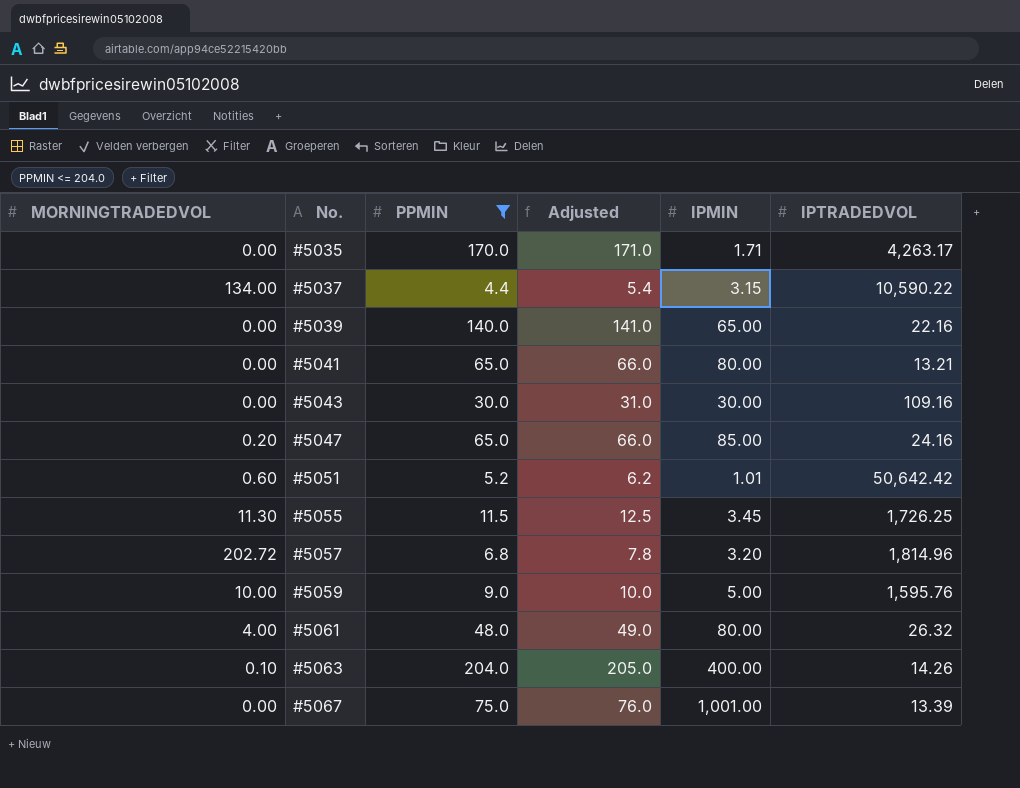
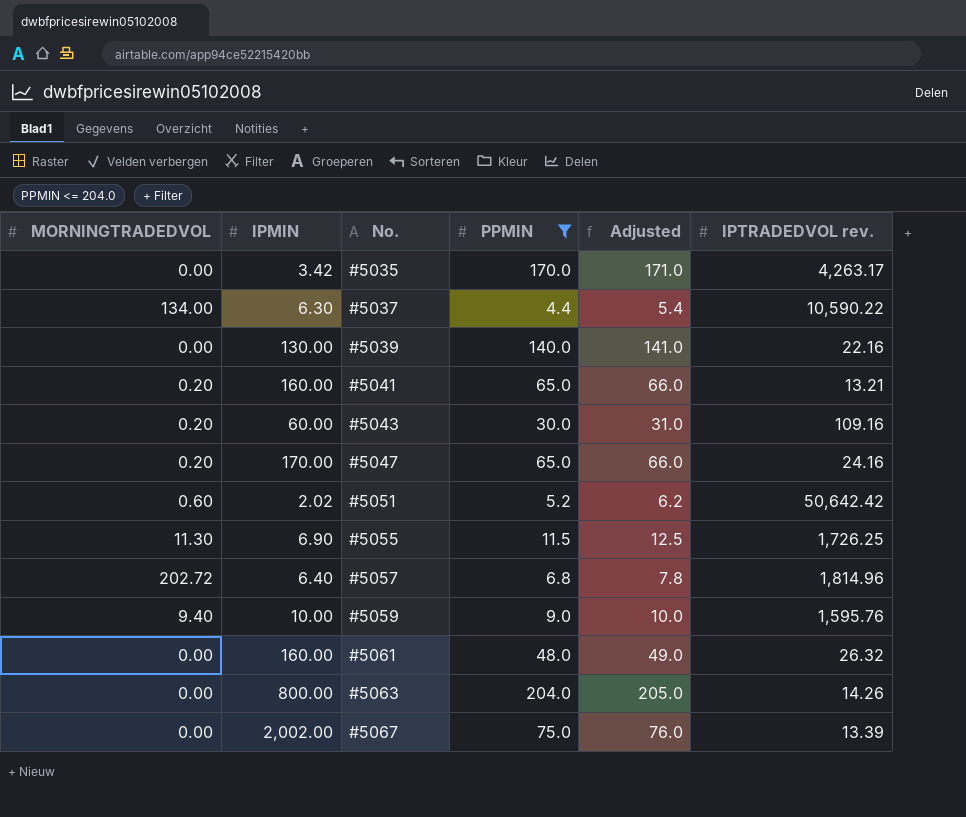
column IPMIN | position: 5 -> 2
column name: IPTRADEDVOL -> IPTRADEDVOL rev.
#5035 | IPMIN: 1.71 -> 3.42
#5037 | IPMIN: 3.15 -> 6.30
#5039 | IPMIN: 65.00 -> 130.00
#5041 | MORNINGTRADEDVOL: 0.00 -> 0.20
#5041 | IPMIN: 80.00 -> 160.00
#5043 | MORNINGTRADEDVOL: 0.00 -> 0.20
#5043 | IPMIN: 30.00 -> 60.00
#5047 | IPMIN: 85.00 -> 170.00
#5051 | IPMIN: 1.01 -> 2.02
#5055 | IPMIN: 3.45 -> 6.90
#5057 | IPMIN: 3.20 -> 6.40
#5059 | MORNINGTRADEDVOL: 10.00 -> 9.40
#5059 | IPMIN: 5.00 -> 10.00
#5061 | MORNINGTRADEDVOL: 4.00 -> 0.00
#5061 | IPMIN: 80.00 -> 160.00
#5063 | MORNINGTRADEDVOL: 0.10 -> 0.00
#5063 | IPMIN: 400.00 -> 800.00
#5067 | IPMIN: 1,001.00 -> 2,002.00

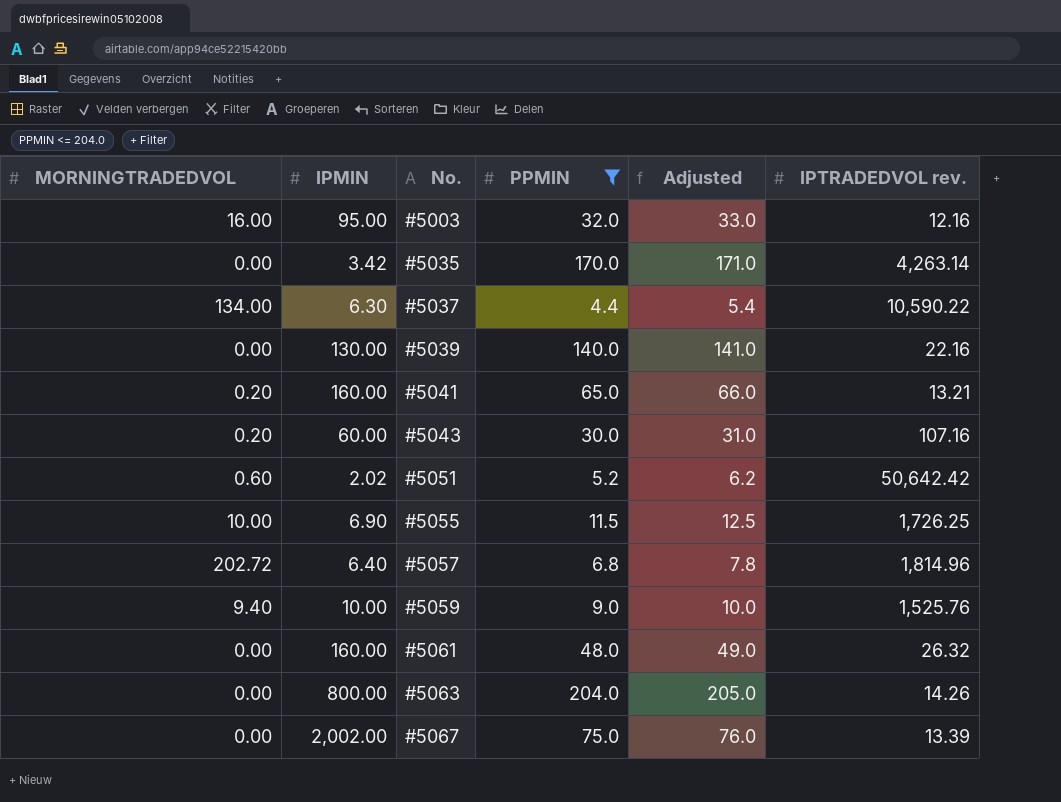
row #5047: 0.20 | 170.00 | 65.0 | 66.0 | 24.16 -> none
row #5003: none -> 16.00 | 95.00 | 32.0 | 33.0 | 12.16
#5035 | IPTRADEDVOL rev.: 4,263.17 -> 4,263.14
#5043 | IPTRADEDVOL rev.: 109.16 -> 107.16
#5055 | MORNINGTRADEDVOL: 11.30 -> 10.00
#5059 | IPTRADEDVOL rev.: 1,595.76 -> 1,525.76

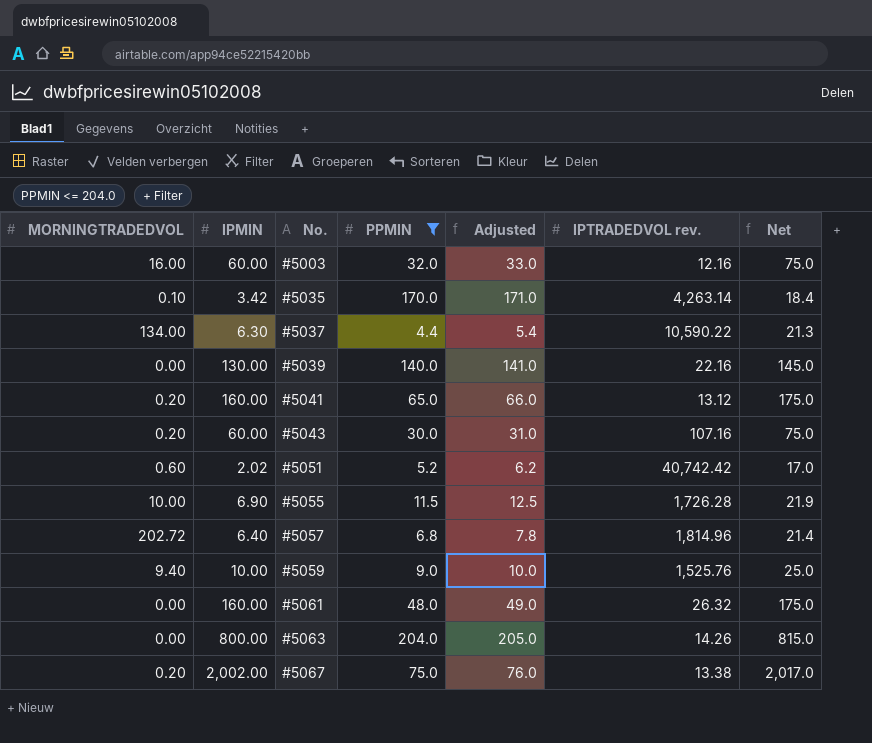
column Net | formula: none -> [IPMIN] + 15
#5003 | IPMIN: 95.00 -> 60.00
#5035 | MORNINGTRADEDVOL: 0.00 -> 0.10
#5041 | IPTRADEDVOL rev.: 13.21 -> 13.12
#5051 | IPTRADEDVOL rev.: 50,642.42 -> 40,742.42
#5055 | IPTRADEDVOL rev.: 1,726.25 -> 1,726.28
#5067 | MORNINGTRADEDVOL: 0.00 -> 0.20
#5067 | IPTRADEDVOL rev.: 13.39 -> 13.38

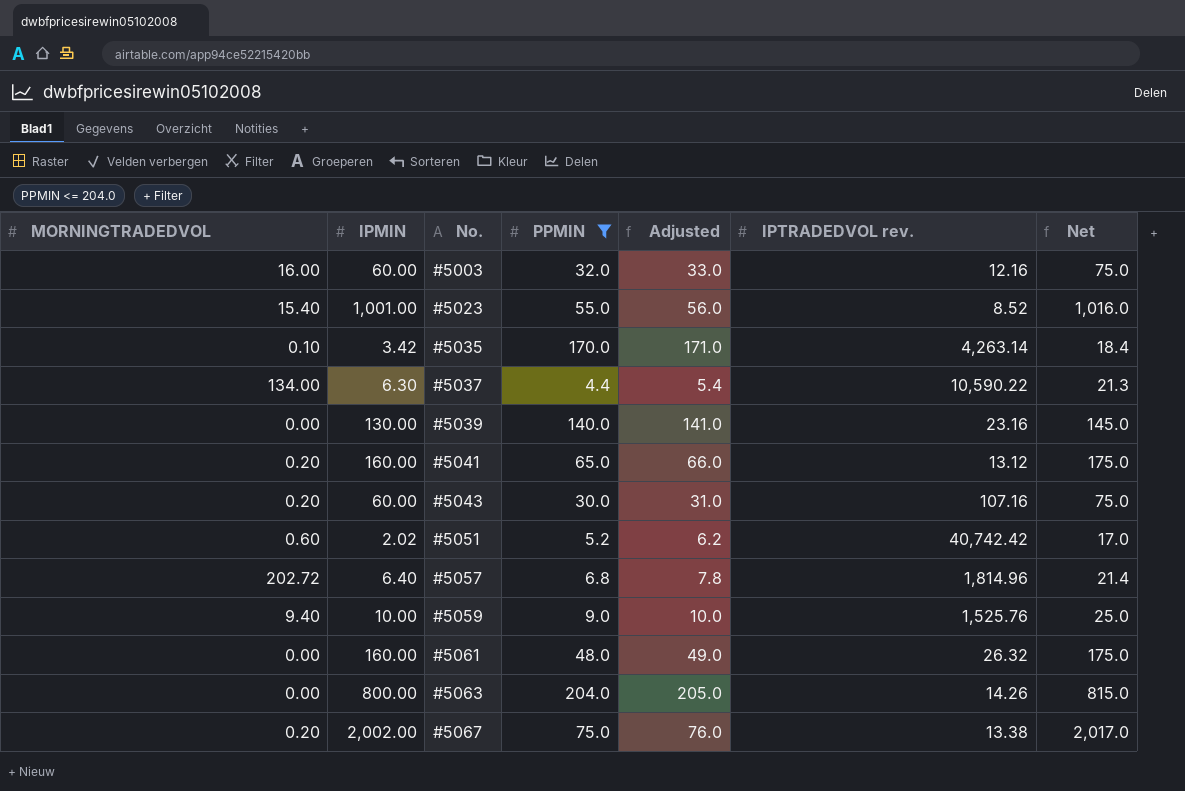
row #5055: 10.00 | 6.90 | 11.5 | 12.5 | 1,726.28 | 21.9 -> none
row #5023: none -> 15.40 | 1,001.00 | 55.0 | 56.0 | 8.52 | 1,016.0
#5039 | IPTRADEDVOL rev.: 22.16 -> 23.16

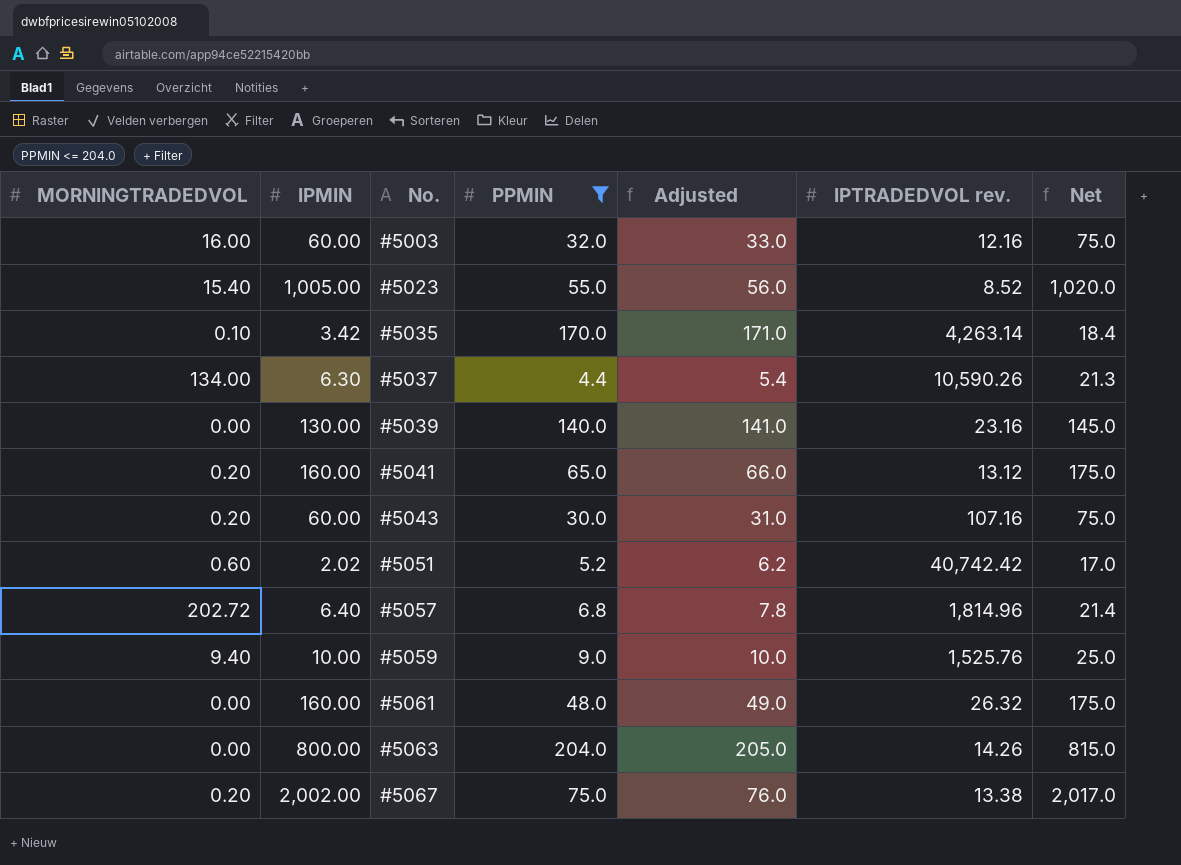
#5023 | IPMIN: 1,001.00 -> 1,005.00
#5023 | Net: 1,016.0 -> 1,020.0
#5037 | IPTRADEDVOL rev.: 10,590.22 -> 10,590.26

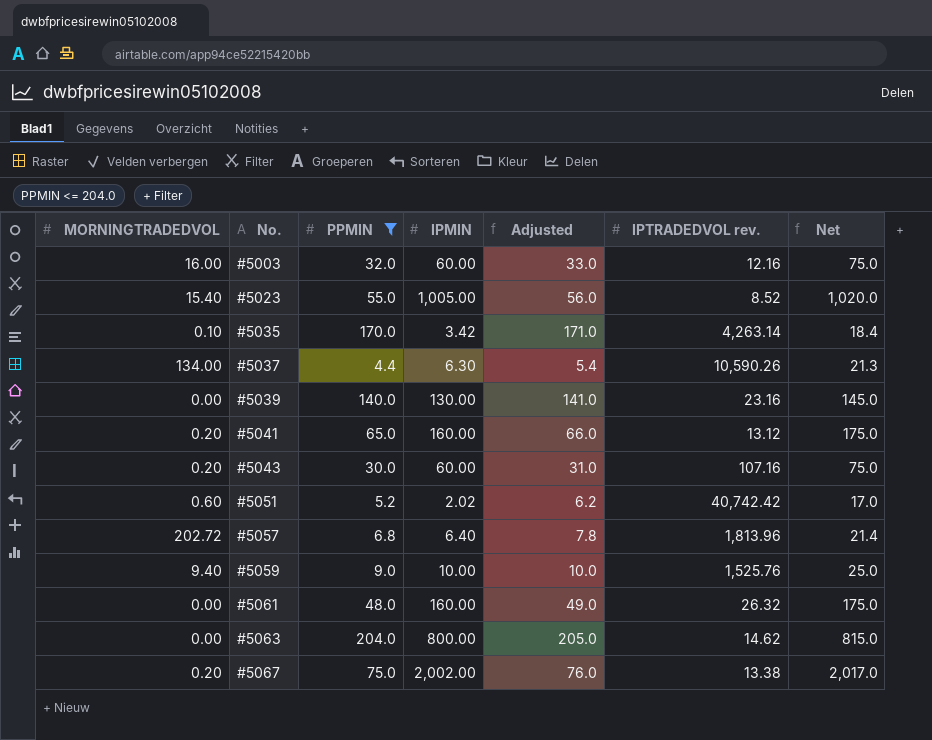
column IPMIN | position: 2 -> 4
#5057 | IPTRADEDVOL rev.: 1,814.96 -> 1,813.96
#5063 | IPTRADEDVOL rev.: 14.26 -> 14.62

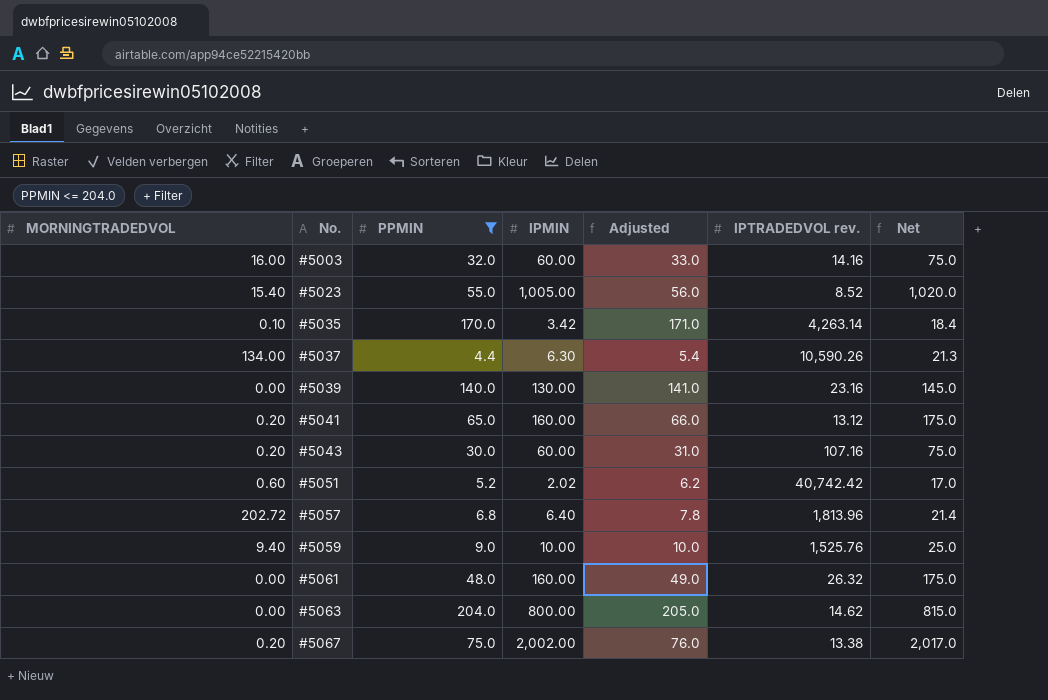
#5003 | IPTRADEDVOL rev.: 12.16 -> 14.16

